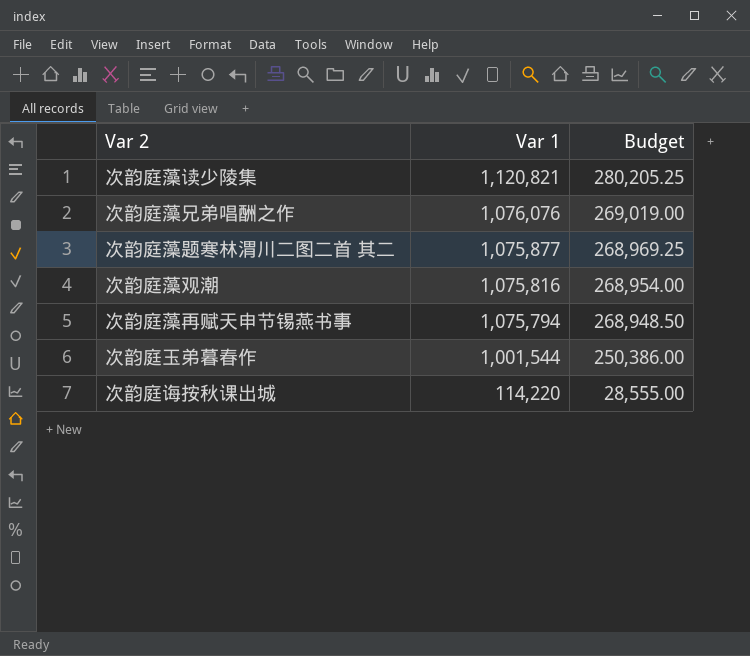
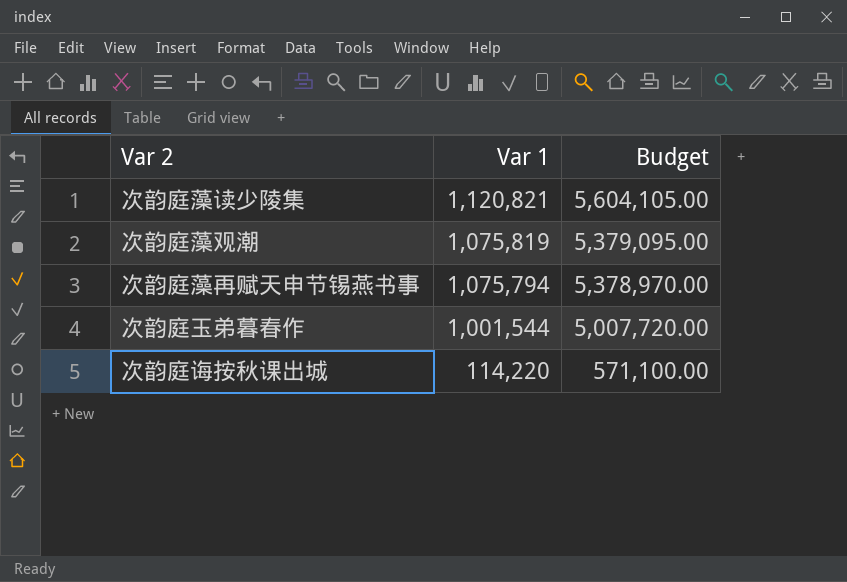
column Budget | formula: [Var 1] * 0.25 -> [Var 1] * 5
row 次韵庭藻兄弟唱酬之作: 1,076,076 | 269,019.00 -> none
row 次韵庭藻题寒林渭川二图二首 其二: 1,075,877 | 268,969.25 -> none
次韵庭藻观潮 | Var 1: 1,075,816 -> 1,075,819

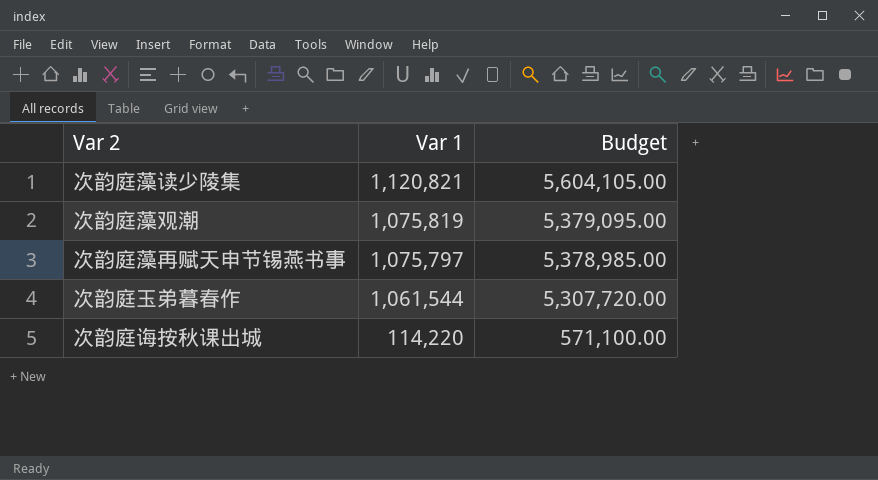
次韵庭藻再赋天申节锡燕书事 | Var 1: 1,075,794 -> 1,075,797
次韵庭藻再赋天申节锡燕书事 | Budget: 5,378,970.00 -> 5,378,985.00
次韵庭玉弟暮春作 | Var 1: 1,001,544 -> 1,061,544
次韵庭玉弟暮春作 | Budget: 5,007,720.00 -> 5,307,720.00

